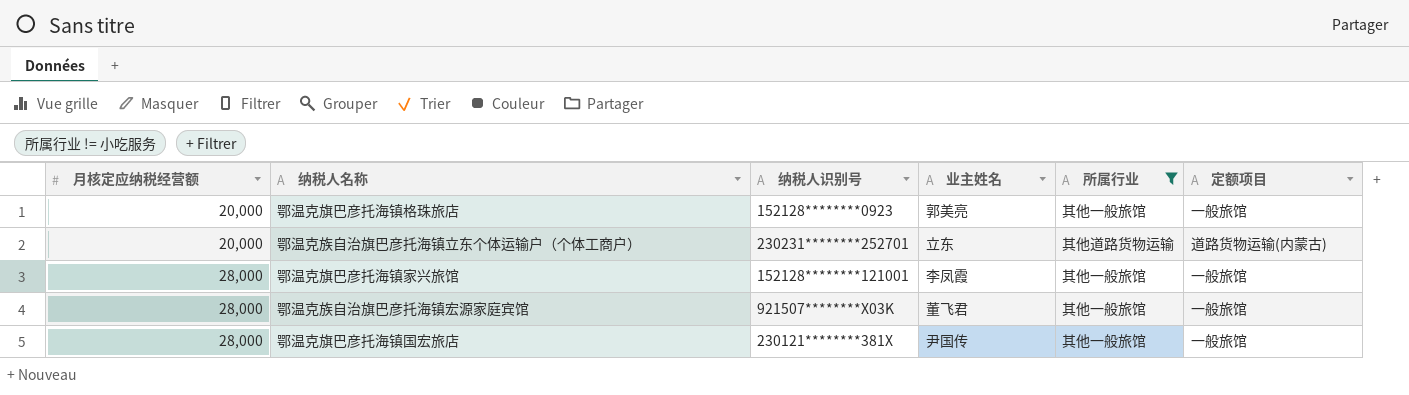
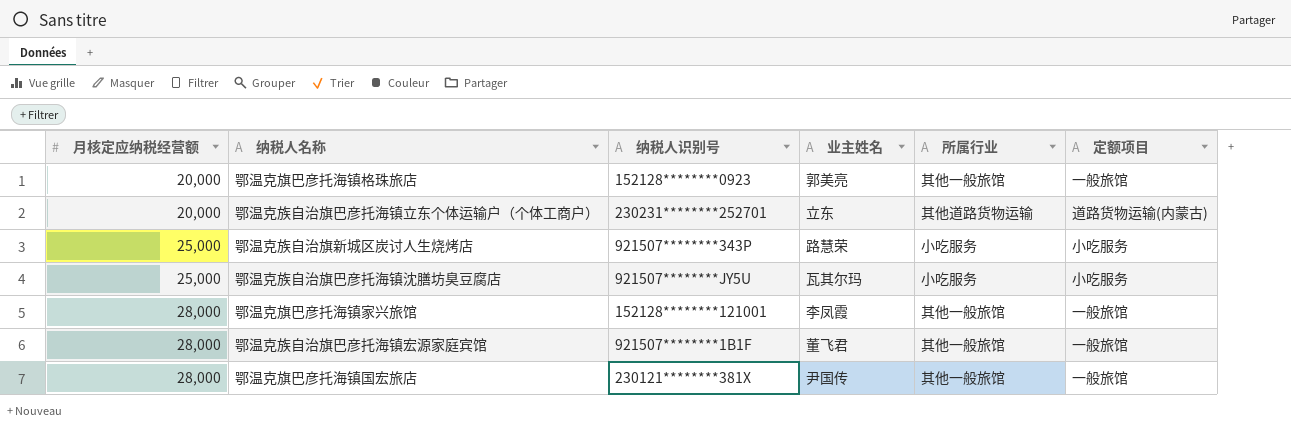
filter: 所属行业 != 小吃服务 -> none
鄂温克族自治旗巴彦托海镇宏源家庭宾馆 | 纳税人识别号: 921507********X03K -> 921507********1B1F

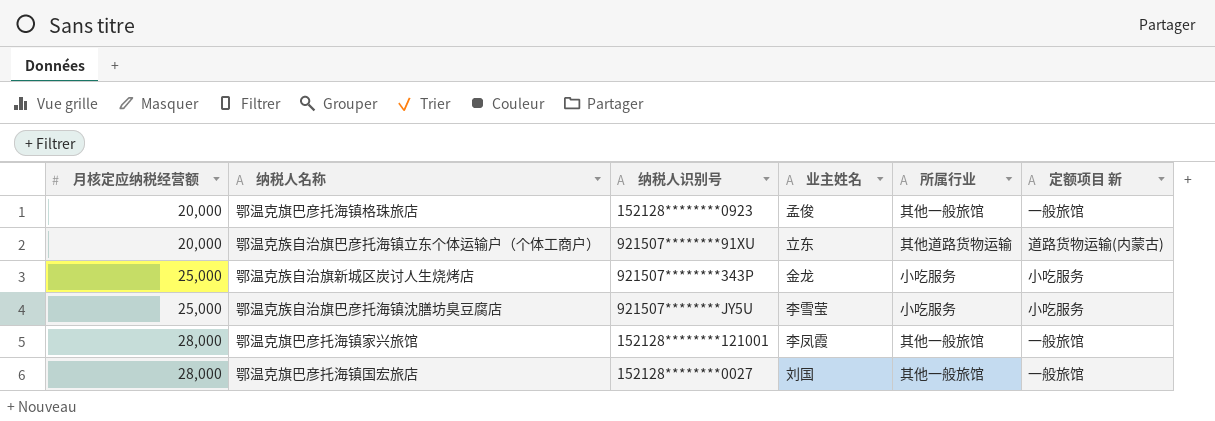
column name: 定额项目 -> 定额项目 新
row 鄂温克族自治旗巴彦托海镇宏源家庭宾馆: 28,000 | 921507********1B1F | 董飞君 | 其他一般旅馆 | 一般旅馆 -> none
鄂温克旗巴彦托海镇格珠旅店 | 业主姓名: 郭美亮 -> 孟俊
鄂温克族自治旗巴彦托海镇立东个体运输户（个体工商户） | 纳税人识别号: 230231********252701 -> 921507********91XU
鄂温克族自治旗新城区炭讨人生烧烤店 | 业主姓名: 路慧荣 -> 金龙
鄂温克族自治旗巴彦托海镇沈膳坊臭豆腐店 | 业主姓名: 瓦其尔玛 -> 李雪莹
鄂温克旗巴彦托海镇国宏旅店 | 纳税人识别号: 230121********381X -> 152128********0027
鄂温克旗巴彦托海镇国宏旅店 | 业主姓名: 尹国传 -> 刘国

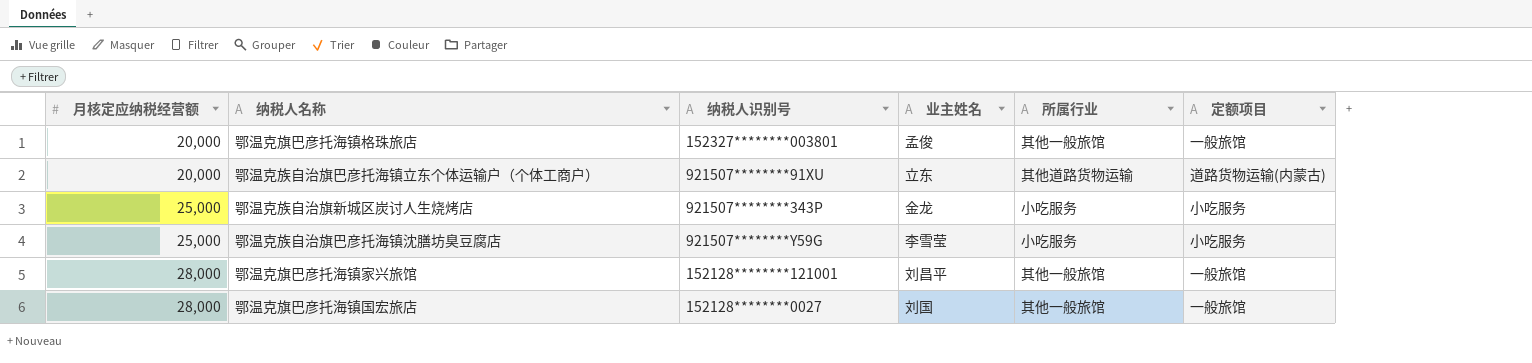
column name: 定额项目 新 -> 定额项目
鄂温克旗巴彦托海镇格珠旅店 | 纳税人识别号: 152128********0923 -> 152327********003801
鄂温克族自治旗巴彦托海镇沈膳坊臭豆腐店 | 纳税人识别号: 921507********JY5U -> 921507********Y59G
鄂温克旗巴彦托海镇家兴旅馆 | 业主姓名: 李凤霞 -> 刘昌平

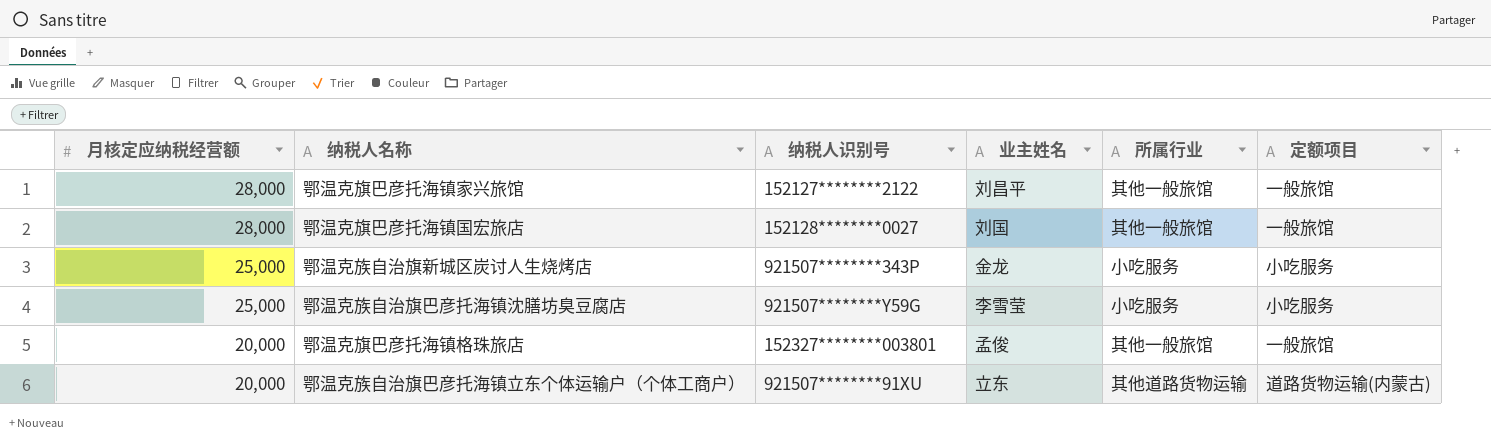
row order: 月核定应纳税经营额 ascending -> 月核定应纳税经营额 descending
鄂温克旗巴彦托海镇家兴旅馆 | 纳税人识别号: 152128********121001 -> 152127********2122

